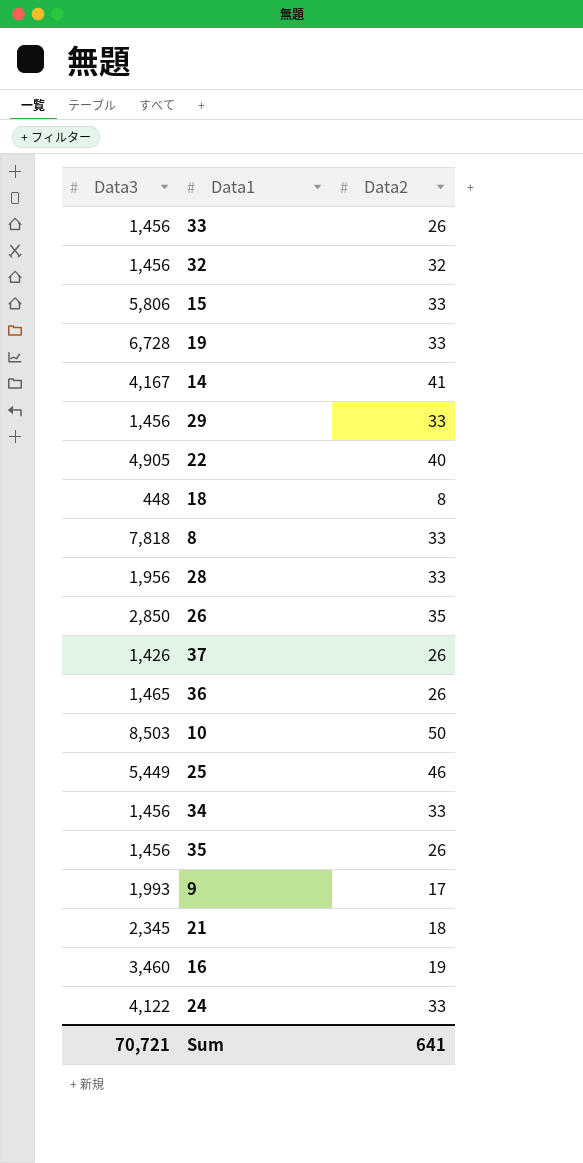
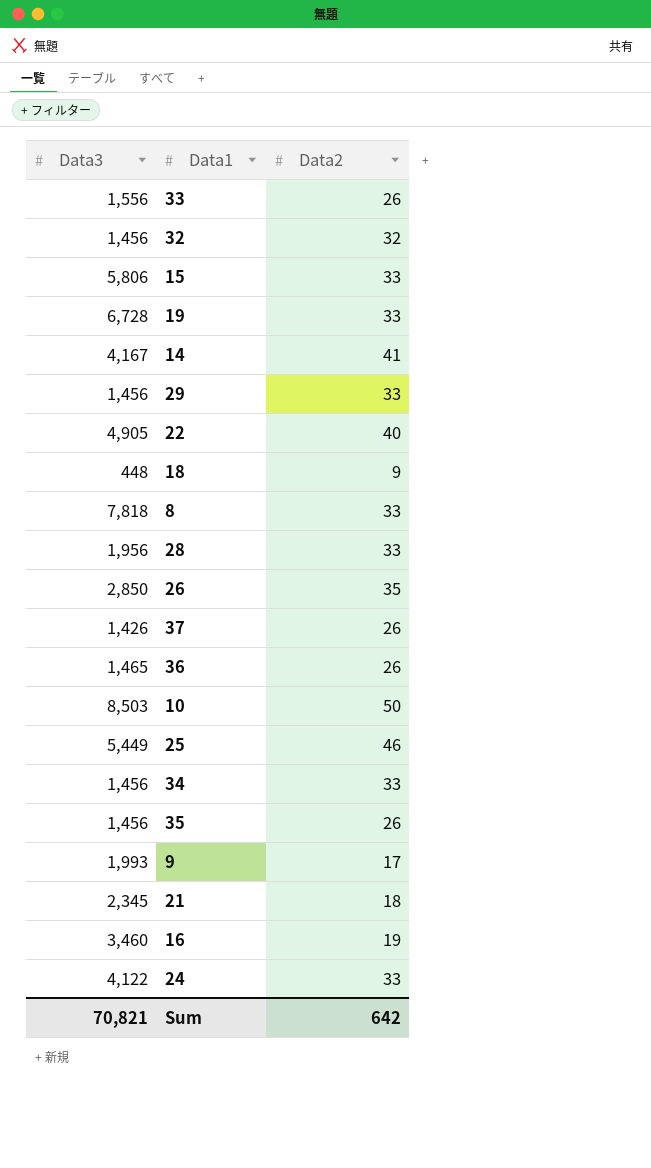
33 | Data3: 1,456 -> 1,556
18 | Data2: 8 -> 9
Sum | Data3: 70,721 -> 70,821
Sum | Data2: 641 -> 642

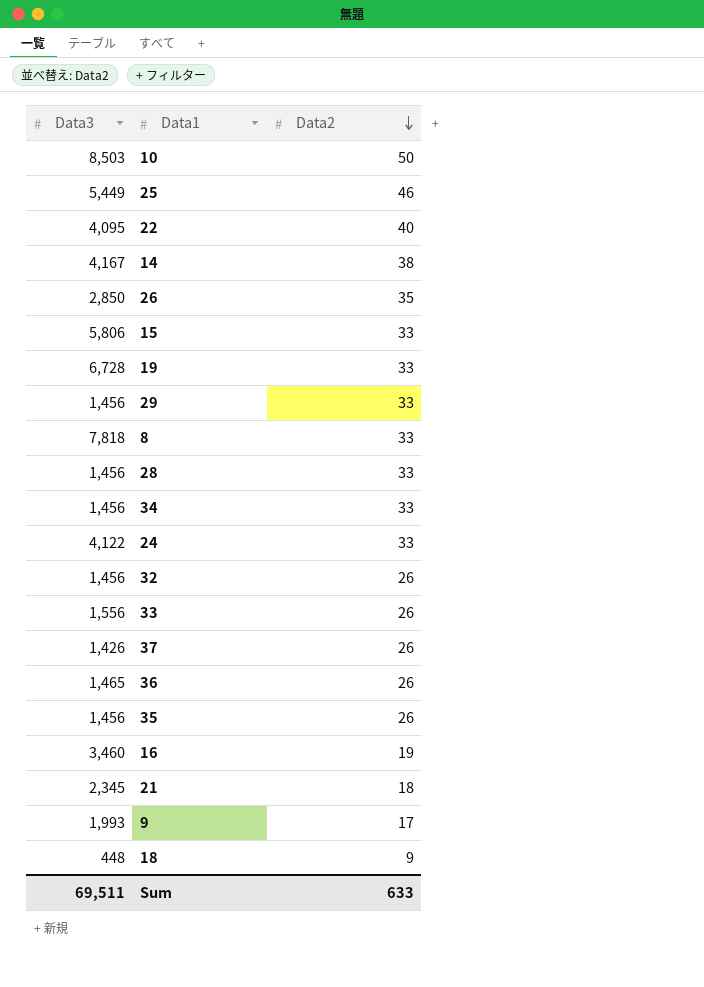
row order: none -> Data2 descending
22 | Data3: 4,905 -> 4,095
14 | Data2: 41 -> 38
28 | Data3: 1,956 -> 1,456
32 | Data2: 32 -> 26
Sum | Data3: 70,821 -> 69,511
Sum | Data2: 642 -> 633

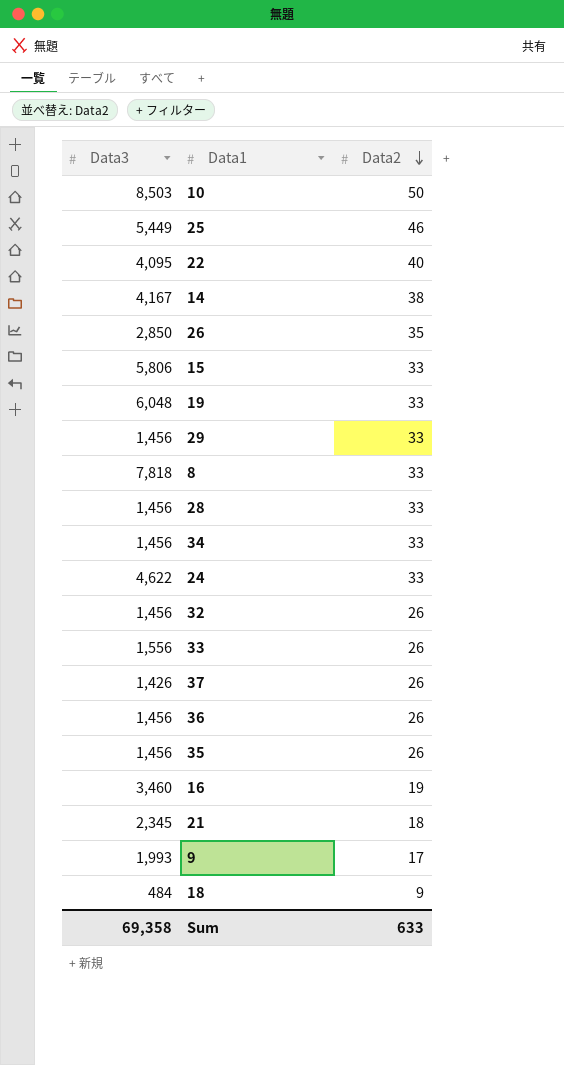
19 | Data3: 6,728 -> 6,048
24 | Data3: 4,122 -> 4,622
36 | Data3: 1,465 -> 1,456
18 | Data3: 448 -> 484
Sum | Data3: 69,511 -> 69,358

